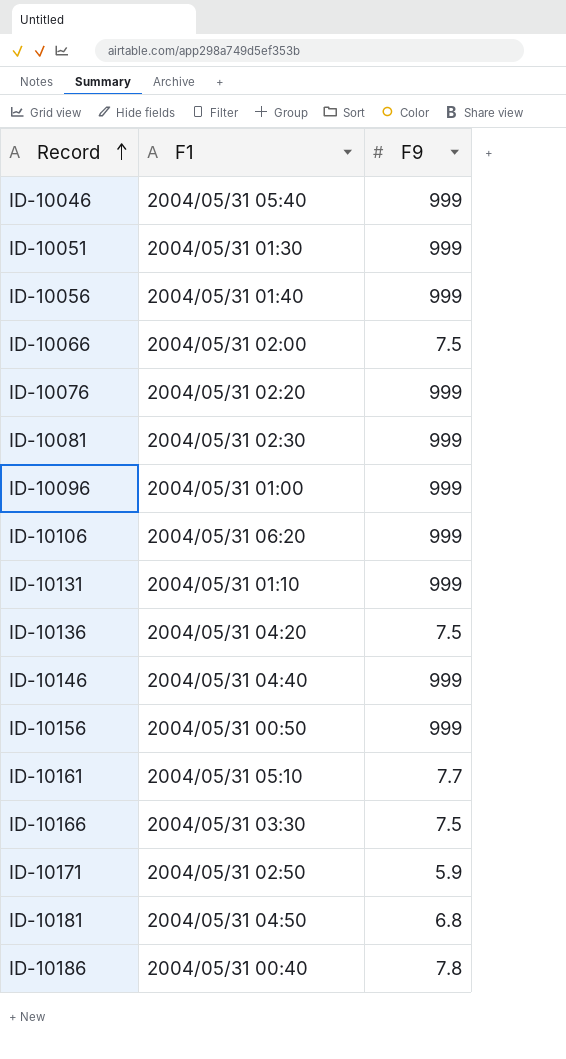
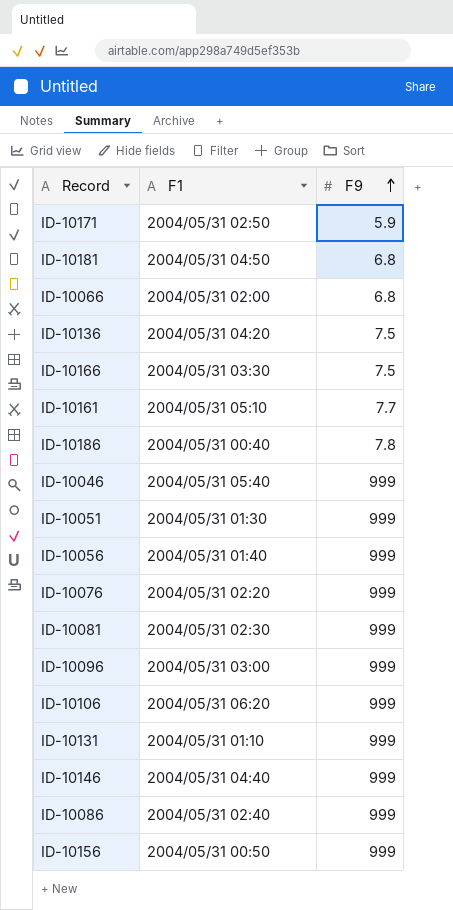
row order: Record ascending -> F9 ascending
ID-10066 | F9: 7.5 -> 6.8
ID-10096 | F1: 2004/05/31 01:00 -> 2004/05/31 03:00
row ID-10086: none -> 2004/05/31 02:40 | 999

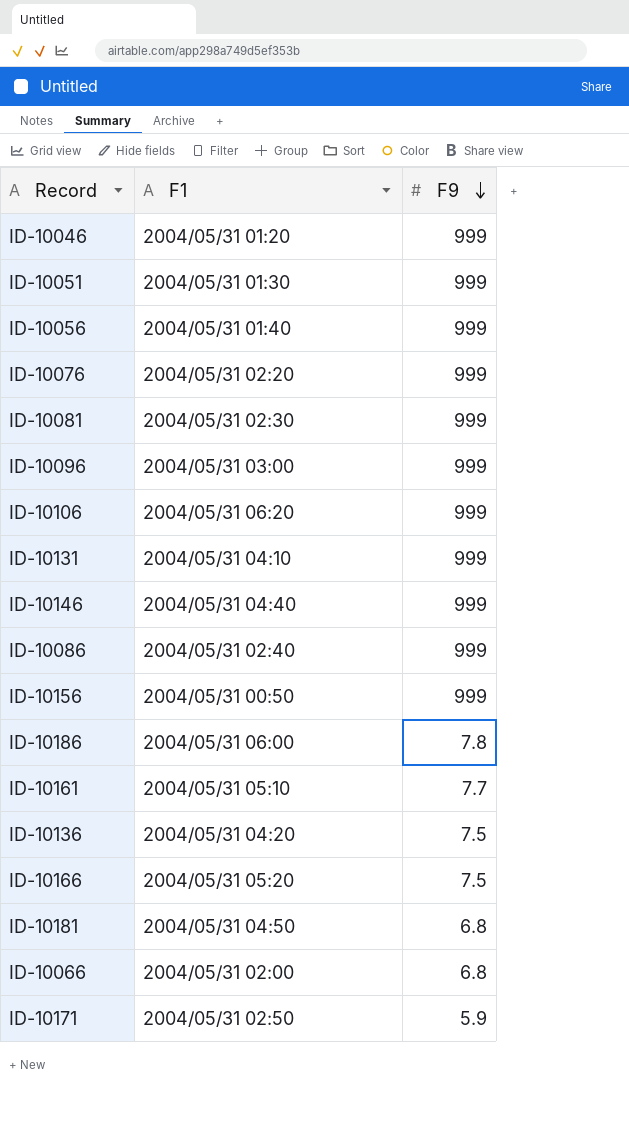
row order: F9 ascending -> F9 descending
ID-10046 | F1: 2004/05/31 05:40 -> 2004/05/31 01:20
ID-10131 | F1: 2004/05/31 01:10 -> 2004/05/31 04:10
ID-10186 | F1: 2004/05/31 00:40 -> 2004/05/31 06:00
ID-10166 | F1: 2004/05/31 03:30 -> 2004/05/31 05:20

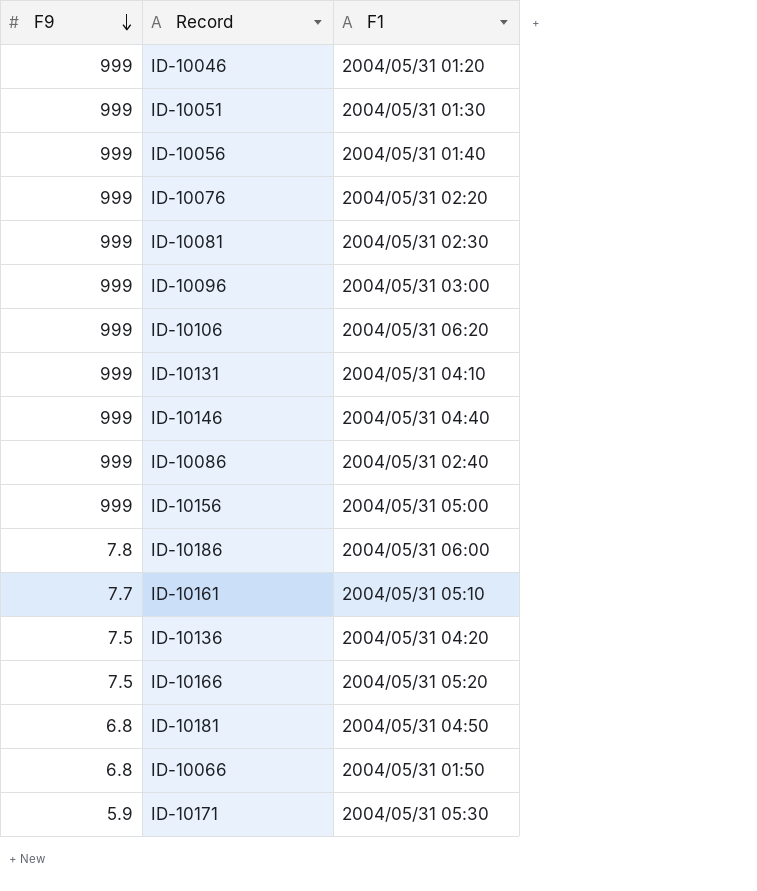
column F9 | position: 3 -> 1
ID-10156 | F1: 2004/05/31 00:50 -> 2004/05/31 05:00
ID-10066 | F1: 2004/05/31 02:00 -> 2004/05/31 01:50
ID-10171 | F1: 2004/05/31 02:50 -> 2004/05/31 05:30

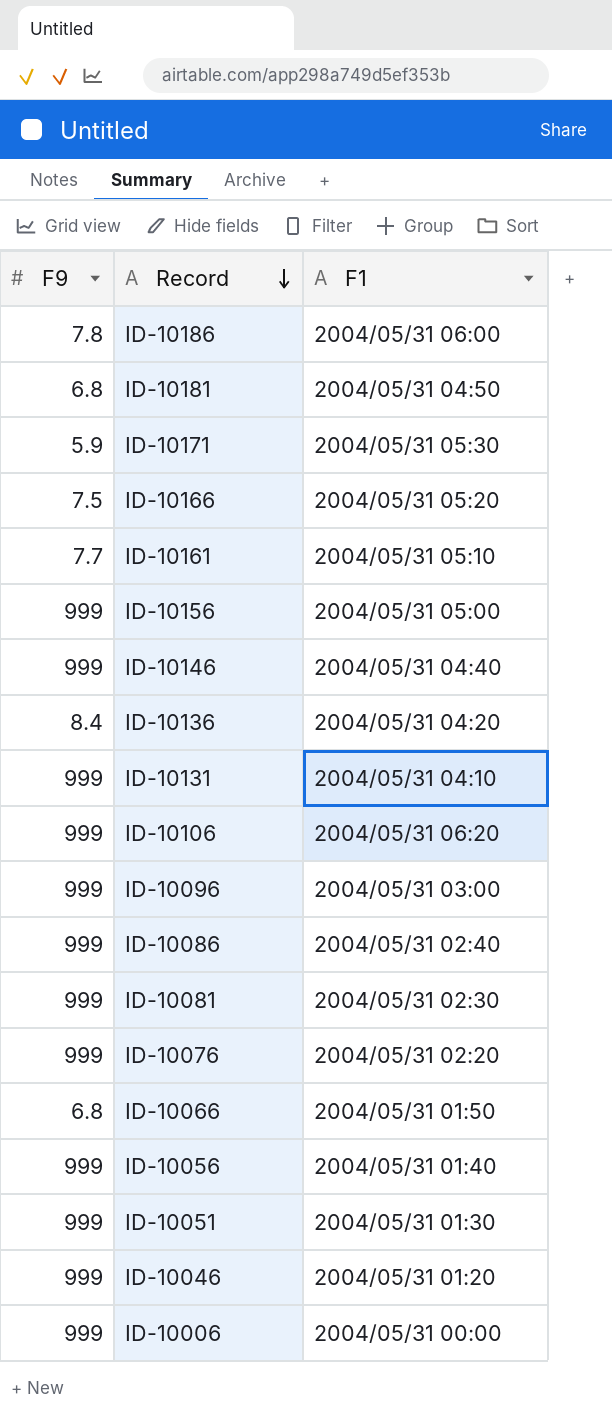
row order: F9 descending -> Record descending
ID-10136 | F9: 7.5 -> 8.4
row ID-10006: none -> 999 | 2004/05/31 00:00

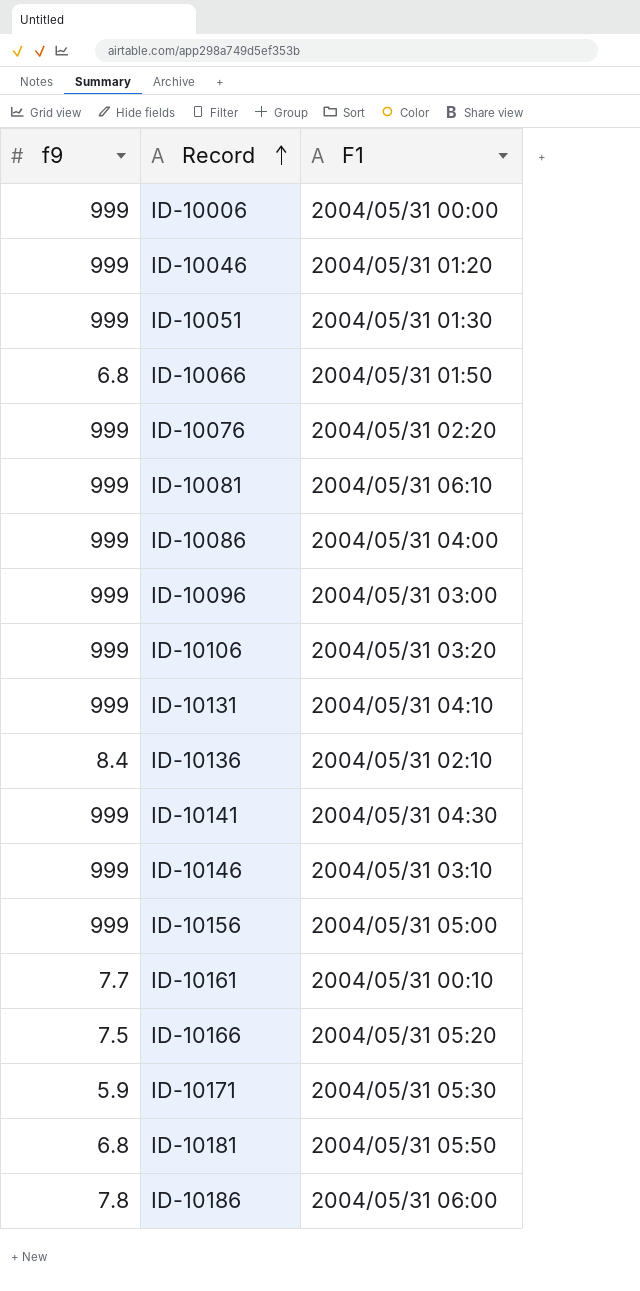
row order: Record descending -> Record ascending
column name: F9 -> f9
row ID-10056: 999 | 2004/05/31 01:40 -> none
ID-10081 | F1: 2004/05/31 02:30 -> 2004/05/31 06:10
ID-10086 | F1: 2004/05/31 02:40 -> 2004/05/31 04:00
ID-10106 | F1: 2004/05/31 06:20 -> 2004/05/31 03:20
ID-10136 | F1: 2004/05/31 04:20 -> 2004/05/31 02:10
row ID-10141: none -> 999 | 2004/05/31 04:30
ID-10146 | F1: 2004/05/31 04:40 -> 2004/05/31 03:10
ID-10161 | F1: 2004/05/31 05:10 -> 2004/05/31 00:10
ID-10181 | F1: 2004/05/31 04:50 -> 2004/05/31 05:50

